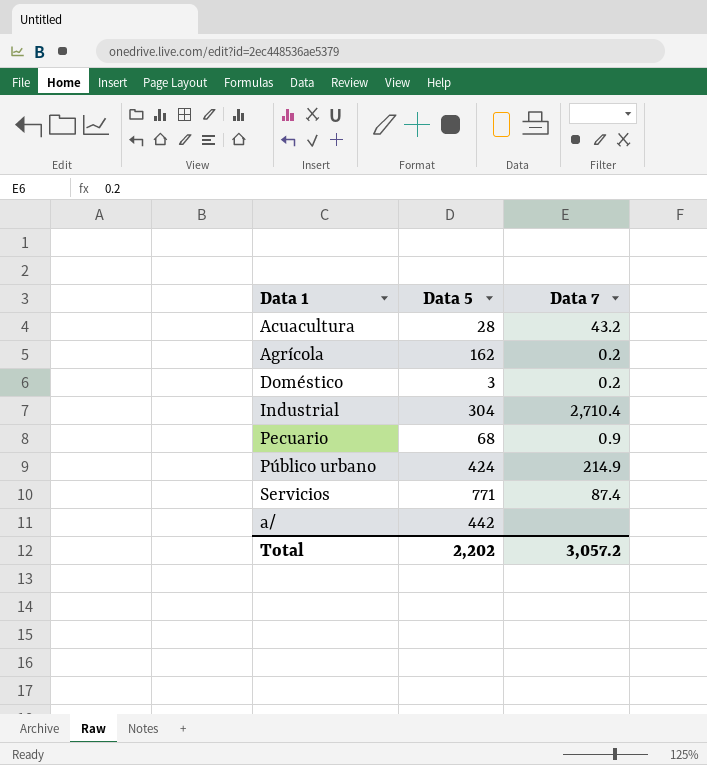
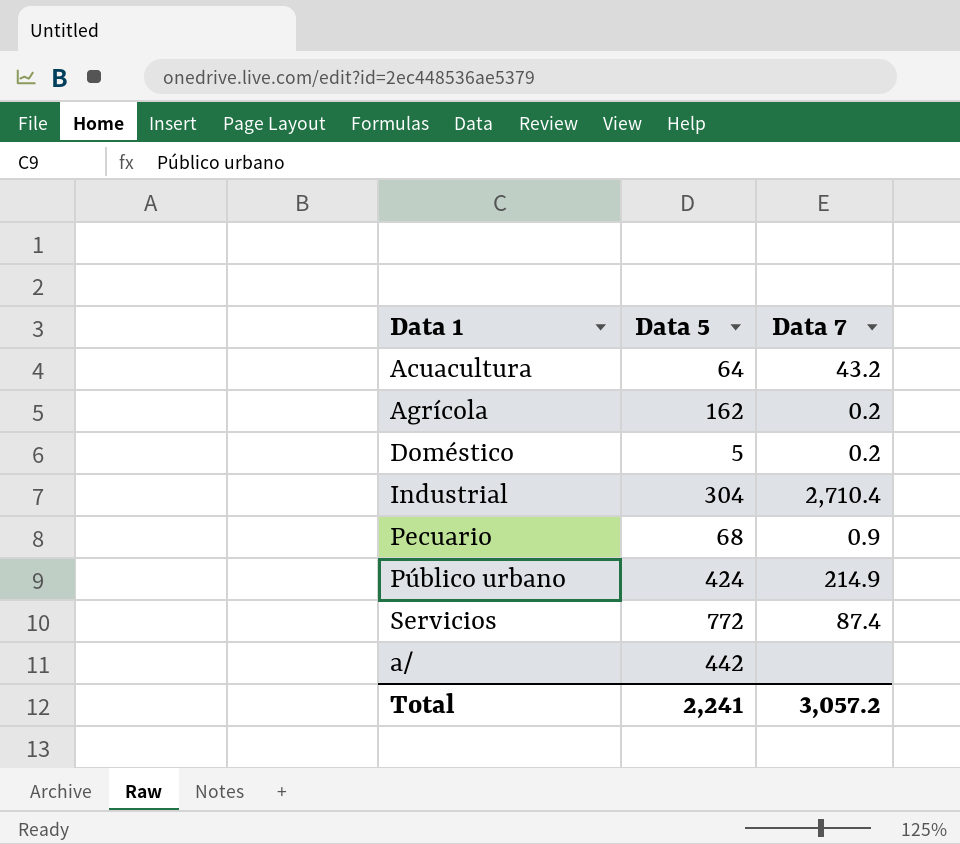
Acuacultura | Data 5: 28 -> 64
Doméstico | Data 5: 3 -> 5
Servicios | Data 5: 771 -> 772
Total | Data 5: 2,202 -> 2,241

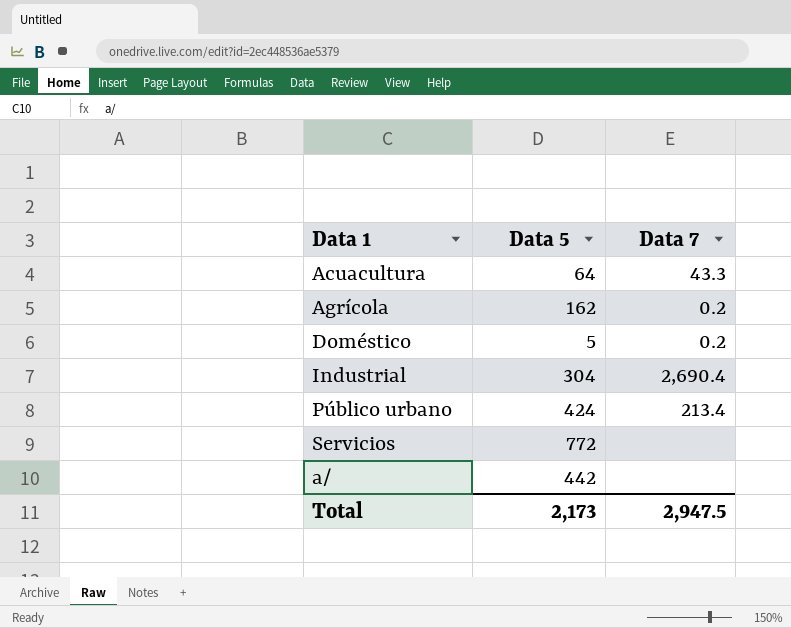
row Pecuario: 68 | 0.9 -> none
Acuacultura | Data 7: 43.2 -> 43.3
Industrial | Data 7: 2,710.4 -> 2,690.4
Público urbano | Data 7: 214.9 -> 213.4
Servicios | Data 7: 87.4 -> none
Total | Data 5: 2,241 -> 2,173
Total | Data 7: 3,057.2 -> 2,947.5

